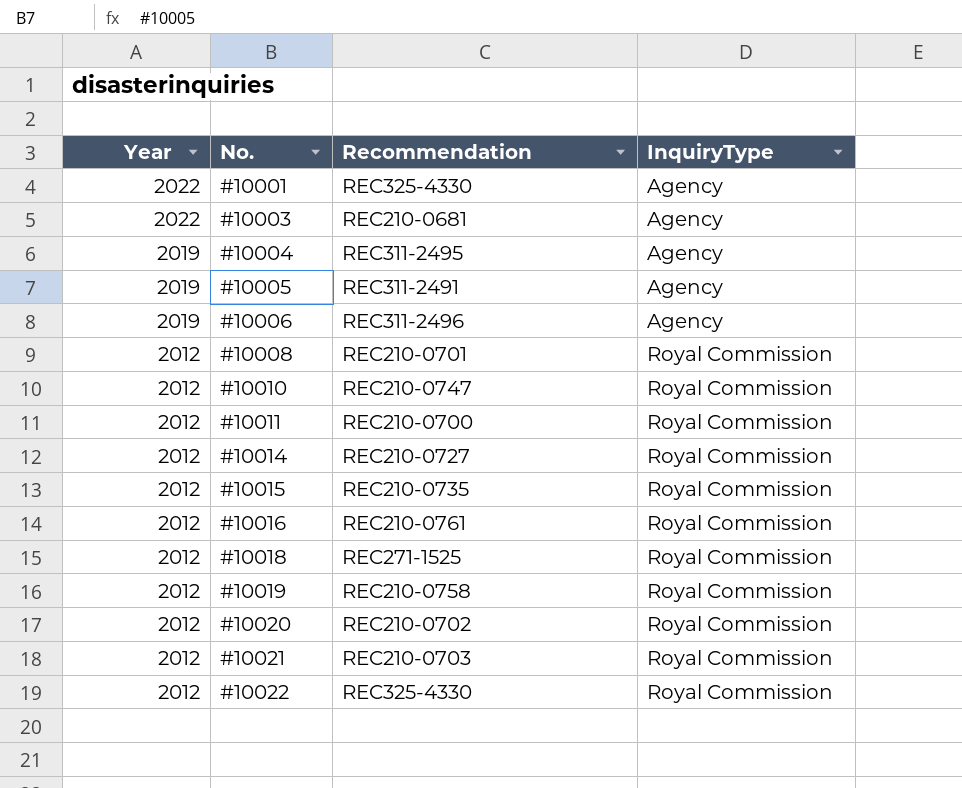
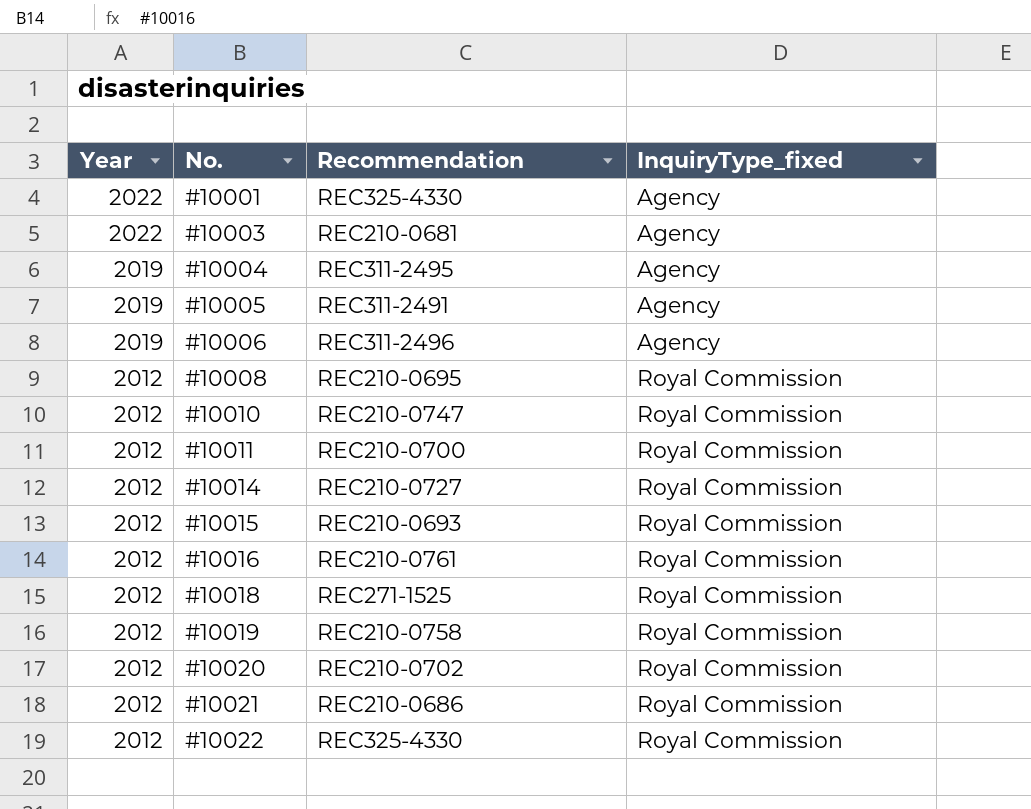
column name: InquiryType -> InquiryType_fixed
#10008 | Recommendation: REC210-0701 -> REC210-0695
#10015 | Recommendation: REC210-0735 -> REC210-0693
#10021 | Recommendation: REC210-0703 -> REC210-0686

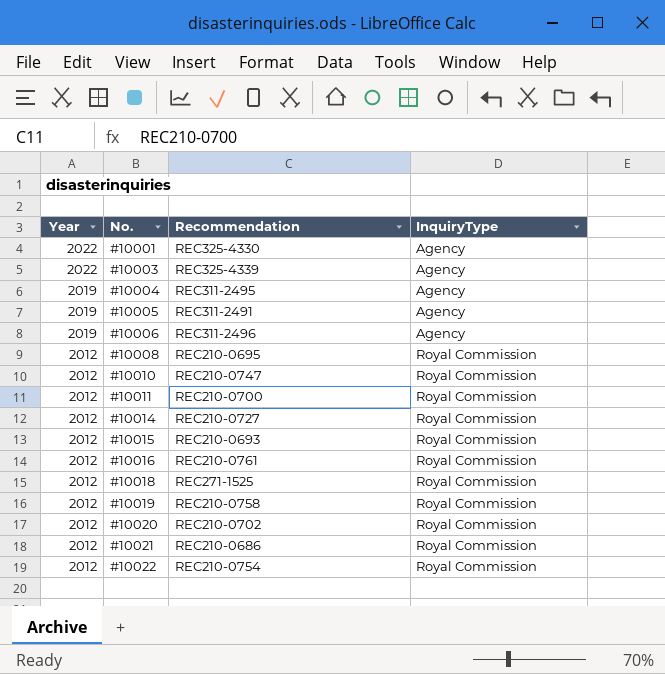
column name: InquiryType_fixed -> InquiryType
#10003 | Recommendation: REC210-0681 -> REC325-4339
#10022 | Recommendation: REC325-4330 -> REC210-0754

